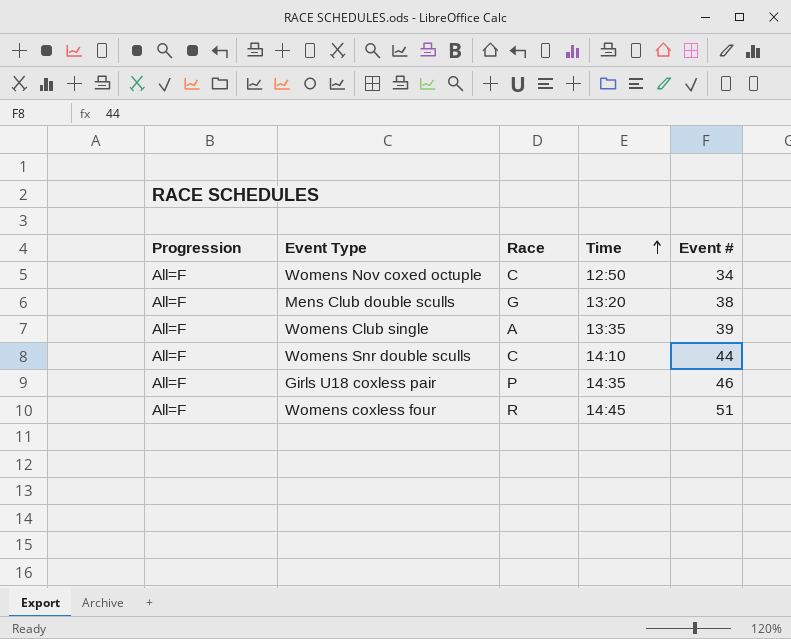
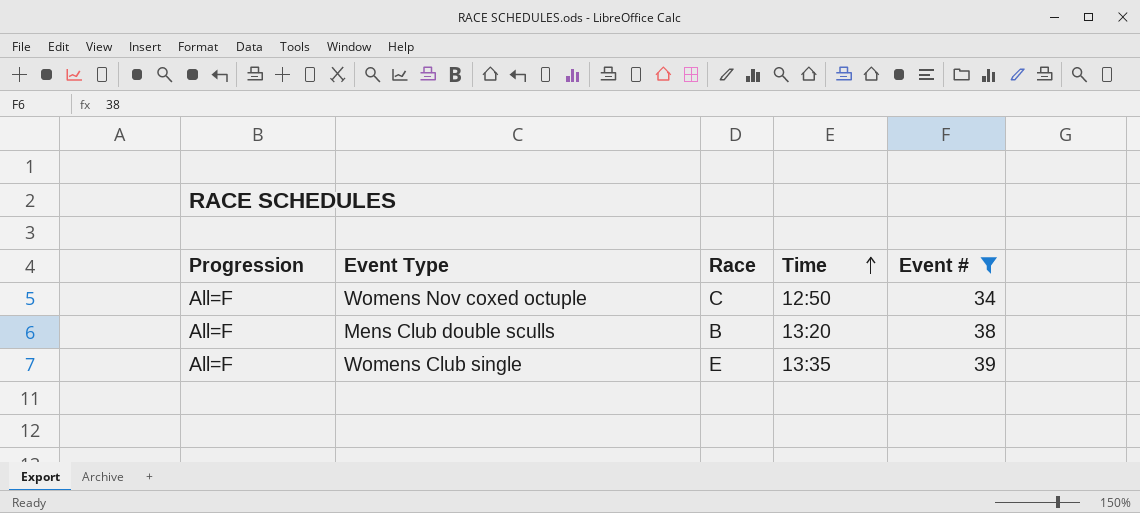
filter: none -> Event # <= 39
Mens Club double sculls | Race: G -> B
Womens Club single | Race: A -> E

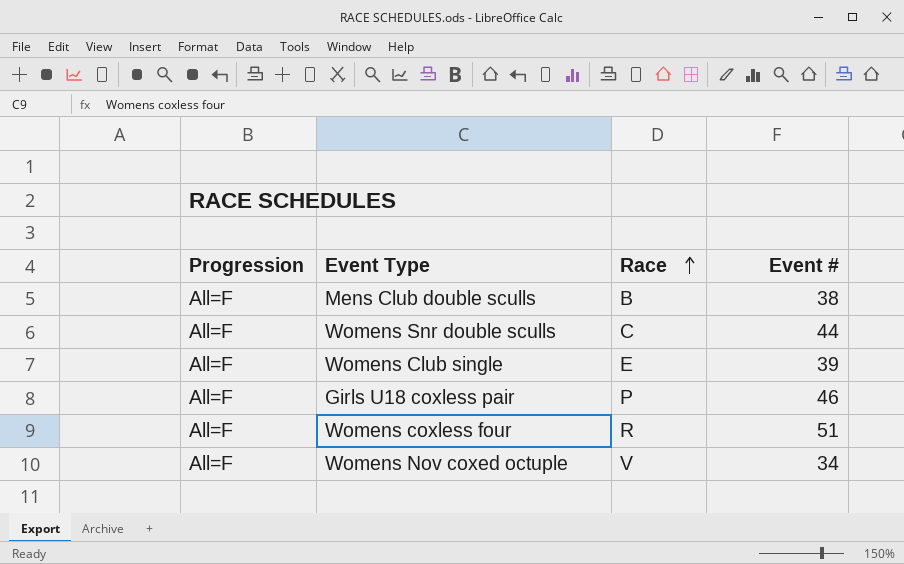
filter: Event # <= 39 -> none
row order: Time ascending -> Race ascending
column Time | position: 4 -> none
Womens Nov coxed octuple | Race: C -> V

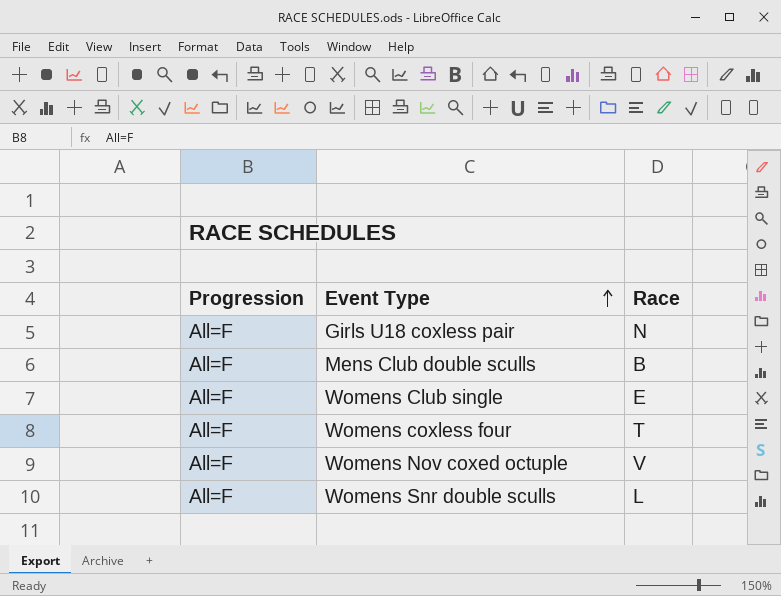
row order: Race ascending -> Event Type ascending
column Event # | position: 4 -> none
Girls U18 coxless pair | Race: P -> N
Womens coxless four | Race: R -> T
Womens Snr double sculls | Race: C -> L

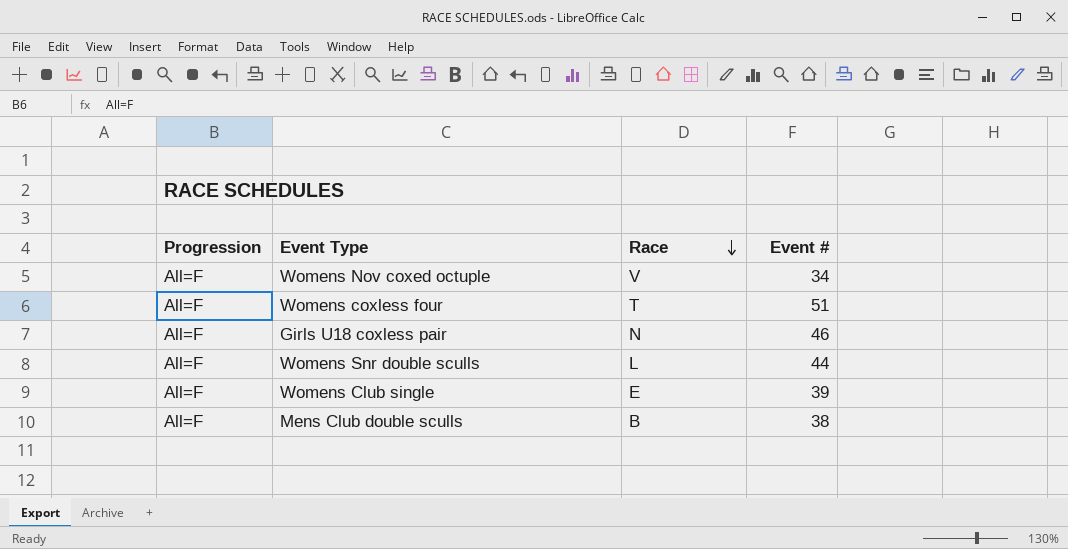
row order: Event Type ascending -> Race descending
column Event # | position: none -> 4

